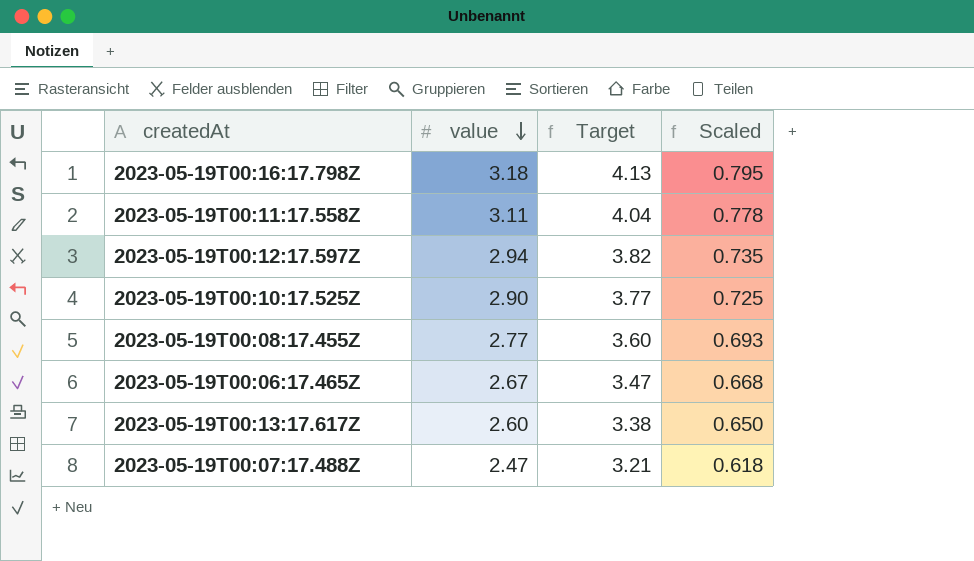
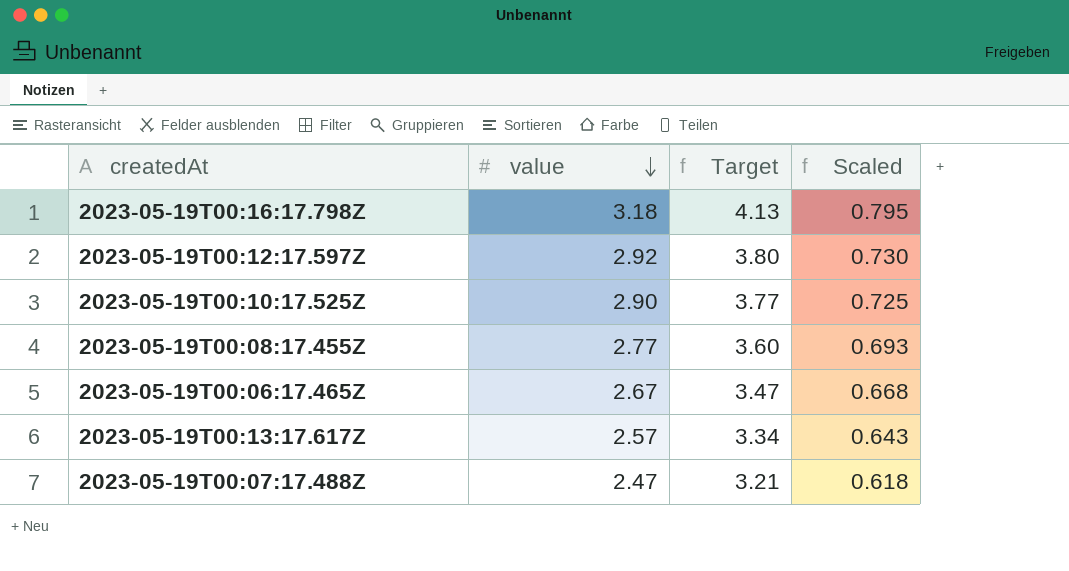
row 2023-05-19T00:11:17.558Z: 3.11 | 4.04 | 0.778 -> none
2023-05-19T00:12:17.597Z | value: 2.94 -> 2.92
2023-05-19T00:12:17.597Z | Target: 3.82 -> 3.80
2023-05-19T00:12:17.597Z | Scaled: 0.735 -> 0.730
2023-05-19T00:13:17.617Z | value: 2.60 -> 2.57
2023-05-19T00:13:17.617Z | Target: 3.38 -> 3.34
2023-05-19T00:13:17.617Z | Scaled: 0.650 -> 0.643

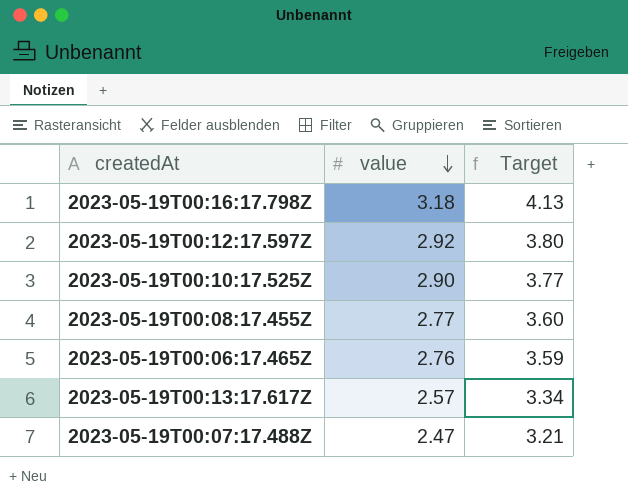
column Scaled | formula: [value] * 0.25 -> none
2023-05-19T00:06:17.465Z | value: 2.67 -> 2.76
2023-05-19T00:06:17.465Z | Target: 3.47 -> 3.59

